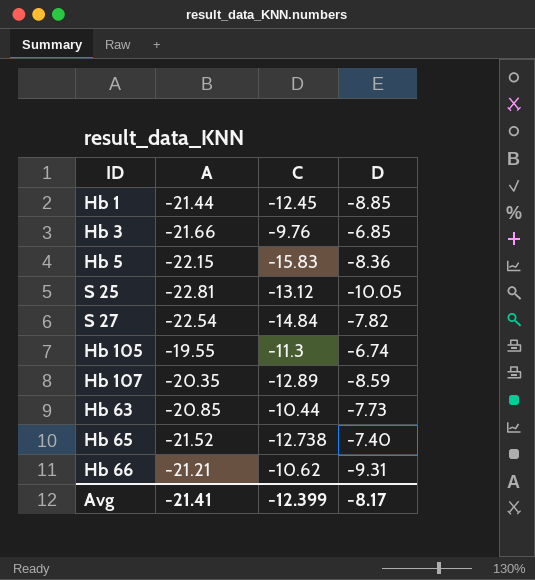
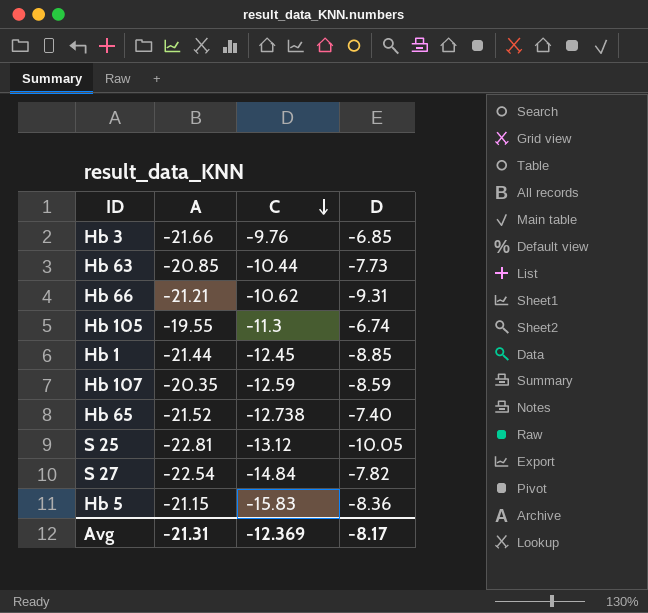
row order: none -> C descending
Hb 107 | C: -12.89 -> -12.59
Hb 5 | A: -22.15 -> -21.15
Avg | A: -21.41 -> -21.31
Avg | C: -12.399 -> -12.369

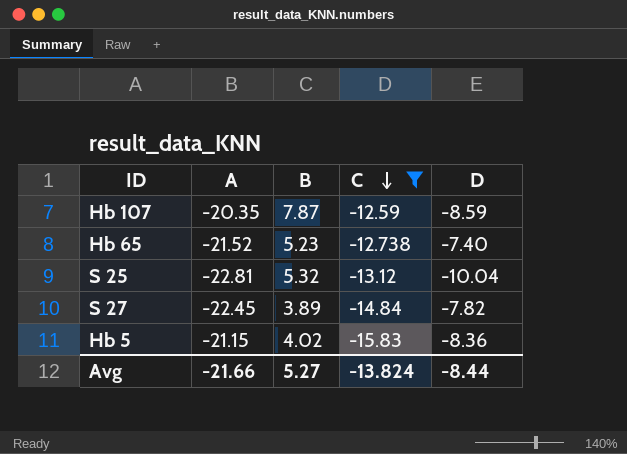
filter: none -> C <= -12.59
column B | position: none -> 3
S 25 | D: -10.05 -> -10.04
S 27 | A: -22.54 -> -22.45
Avg | A: -21.31 -> -21.66
Avg | C: -12.369 -> -13.824
Avg | D: -8.17 -> -8.44

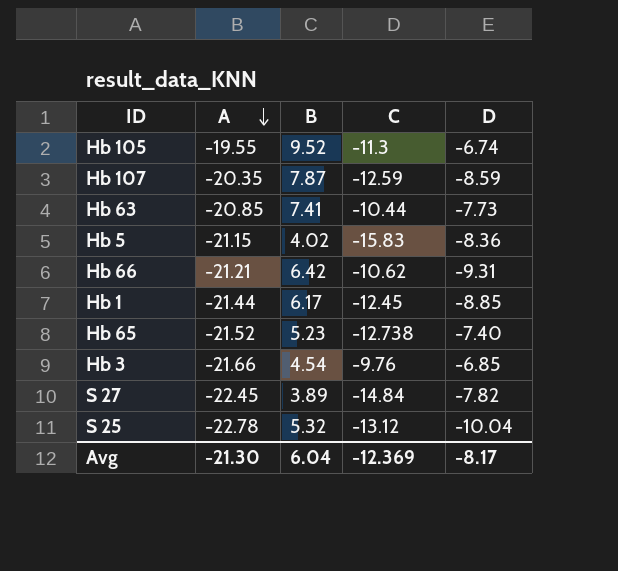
filter: C <= -12.59 -> none
row order: C descending -> A descending
S 25 | A: -22.81 -> -22.78
Avg | A: -21.66 -> -21.30
Avg | B: 5.27 -> 6.04
Avg | C: -13.824 -> -12.369
Avg | D: -8.44 -> -8.17

